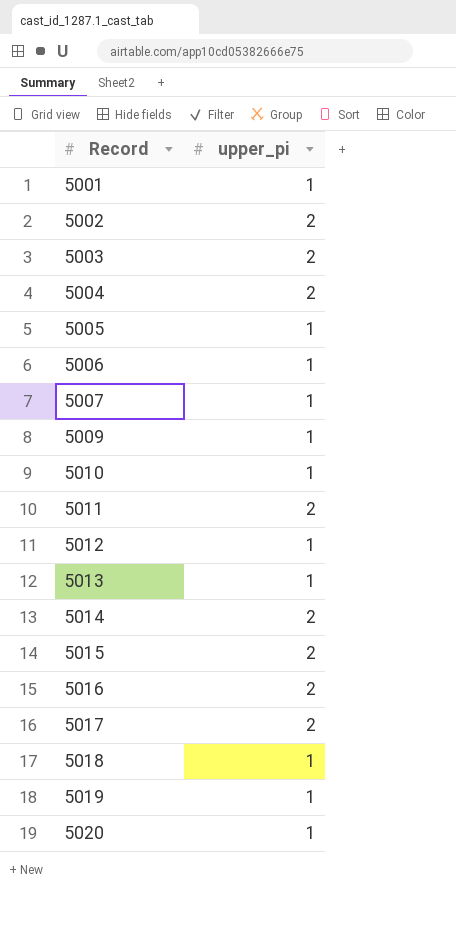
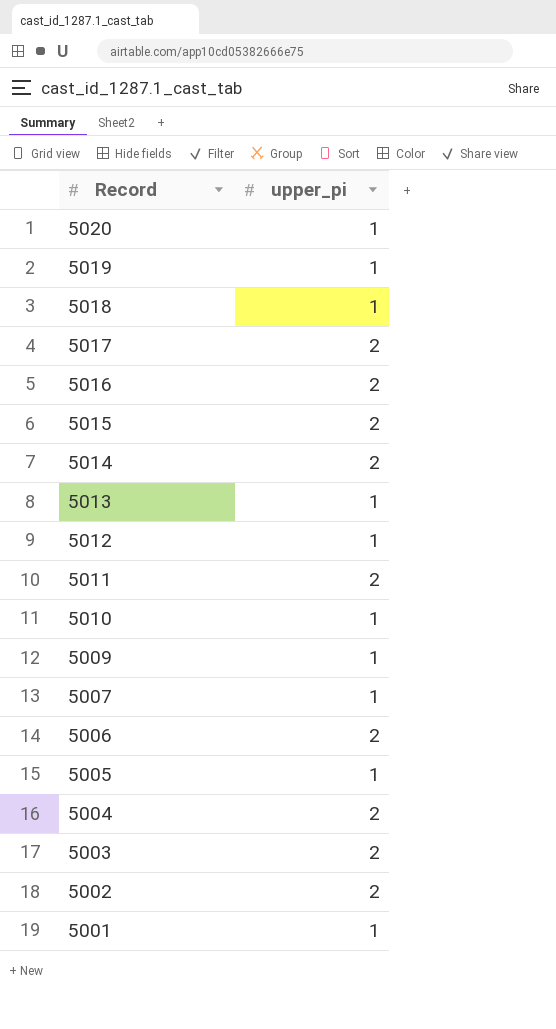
row order: Record ascending -> Record descending
5006 | upper_pi: 1 -> 2

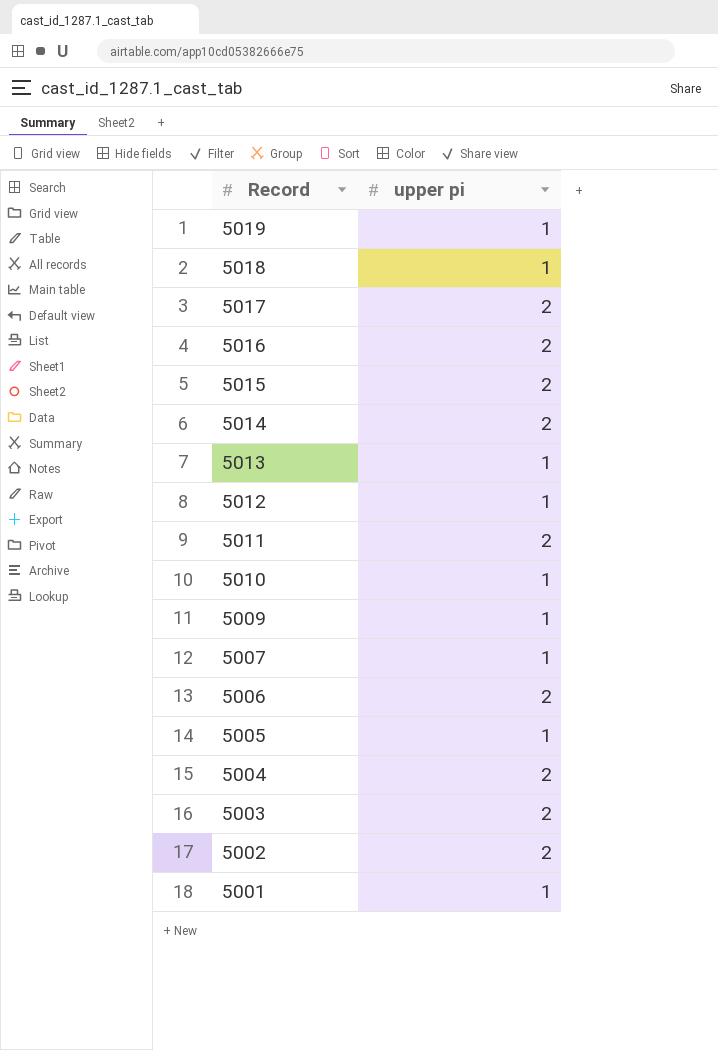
column name: upper_pi -> upper pi
row 5020: 1 -> none

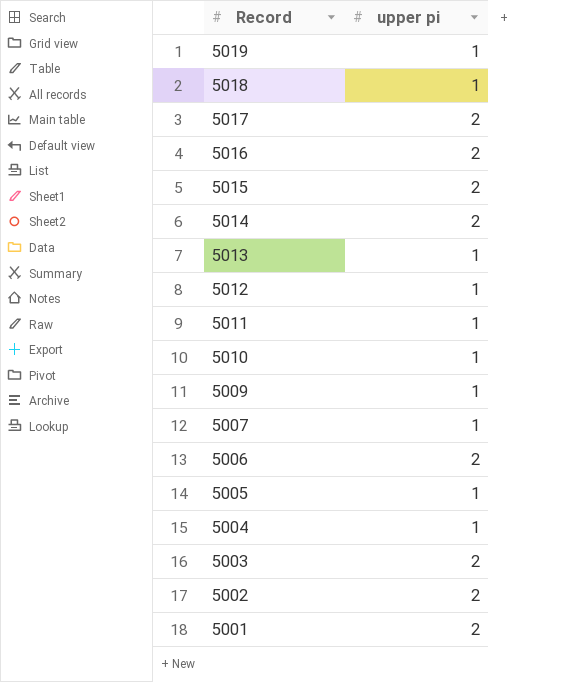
5011 | upper pi: 2 -> 1
5004 | upper pi: 2 -> 1
5001 | upper pi: 1 -> 2

